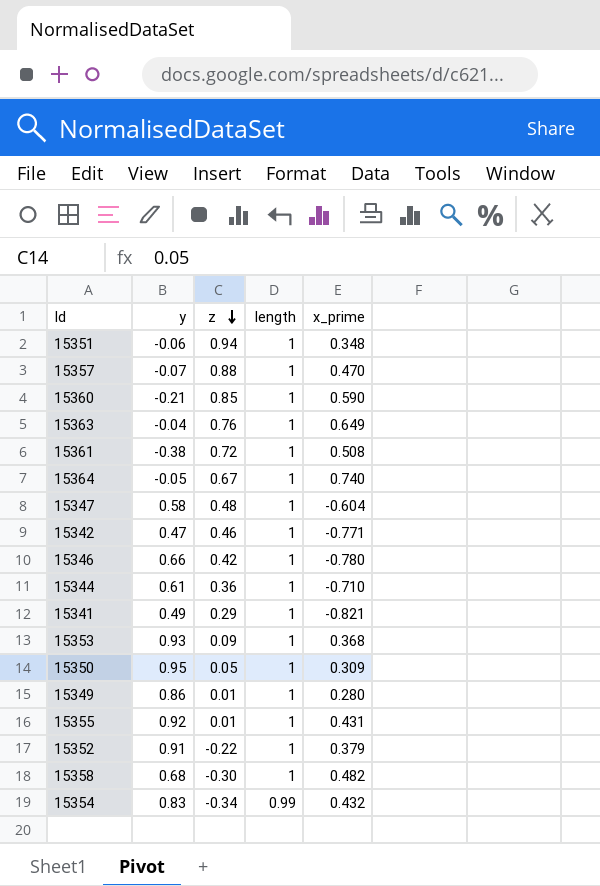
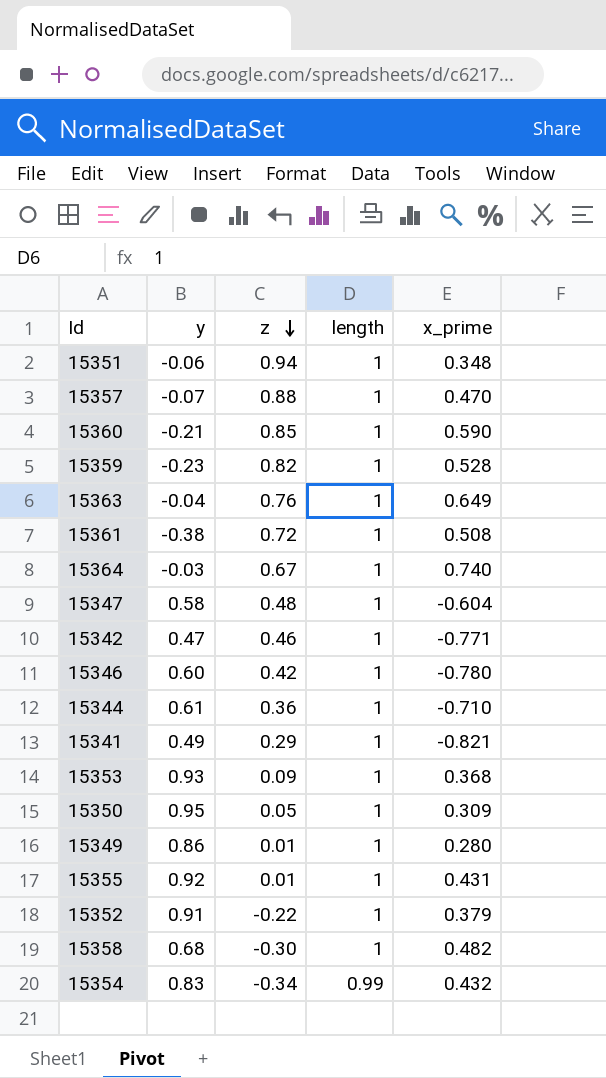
row 15359: none -> -0.23 | 0.82 | 1 | 0.528
15364 | y: -0.05 -> -0.03
15346 | y: 0.66 -> 0.60

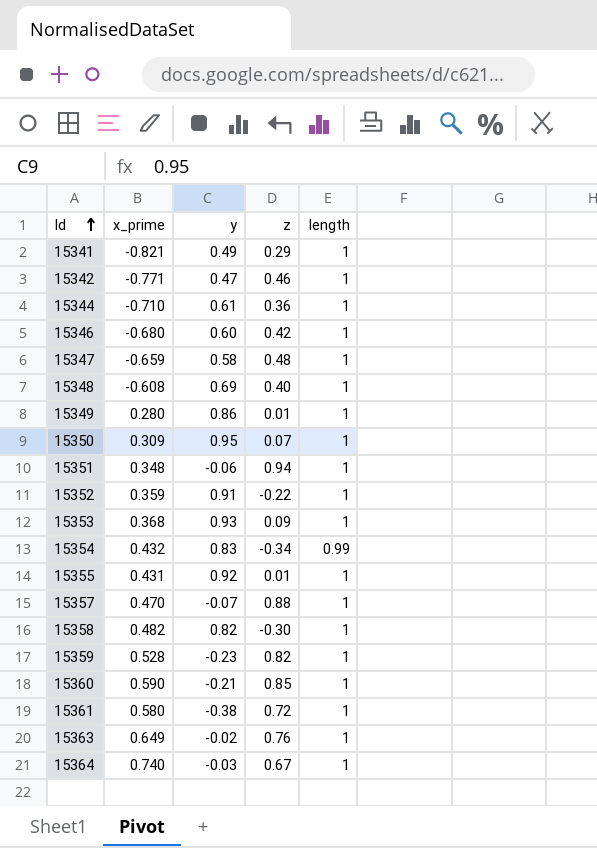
row order: z descending -> Id ascending
column x_prime | position: 5 -> 2
15346 | x_prime: -0.780 -> -0.680
15347 | x_prime: -0.604 -> -0.659
row 15348: none -> -0.608 | 0.69 | 0.40 | 1
15350 | z: 0.05 -> 0.07
15352 | x_prime: 0.379 -> 0.359
15358 | y: 0.68 -> 0.82
15361 | x_prime: 0.508 -> 0.580
15363 | y: -0.04 -> -0.02

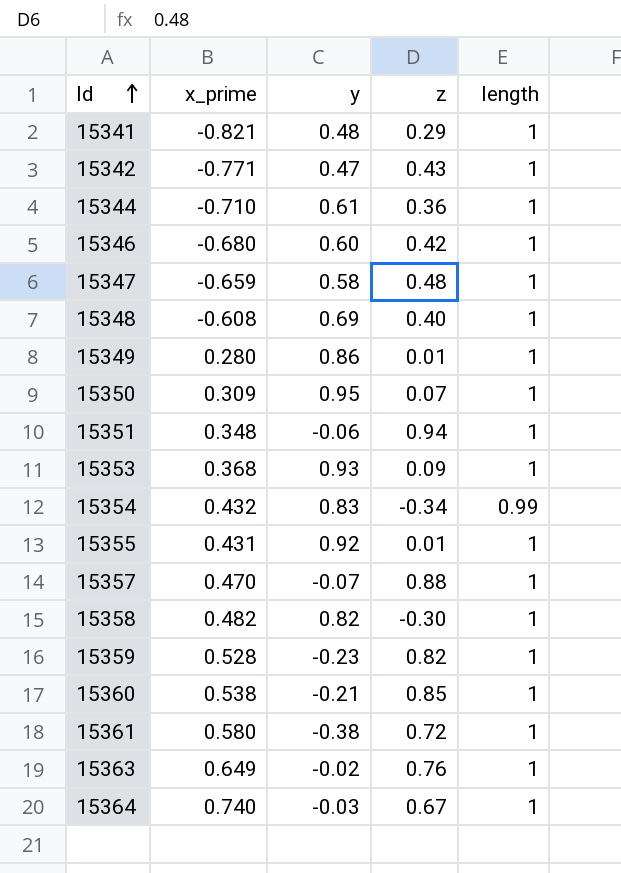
row 15352: 0.359 | 0.91 | -0.22 | 1 -> none
15341 | y: 0.49 -> 0.48
15342 | z: 0.46 -> 0.43
15360 | x_prime: 0.590 -> 0.538

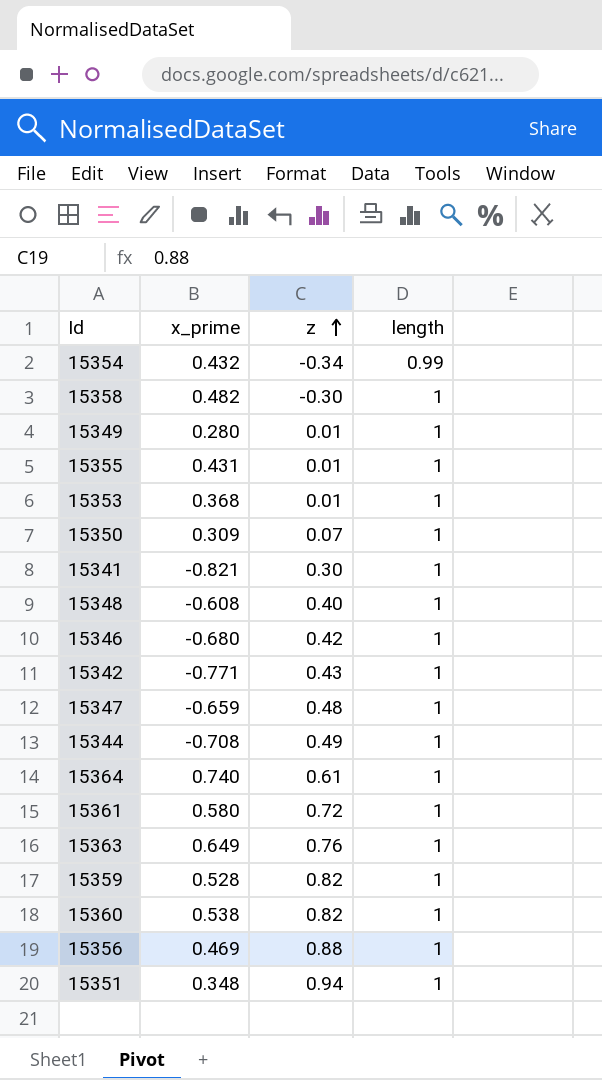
row order: Id ascending -> z ascending
column y | position: 3 -> none
row 15357: 0.470 | -0.07 | 0.88 | 1 -> none
15353 | z: 0.09 -> 0.01
15341 | z: 0.29 -> 0.30
15344 | x_prime: -0.710 -> -0.708
15344 | z: 0.36 -> 0.49
15364 | z: 0.67 -> 0.61
15360 | z: 0.85 -> 0.82
row 15356: none -> 0.469 | 0.88 | 1

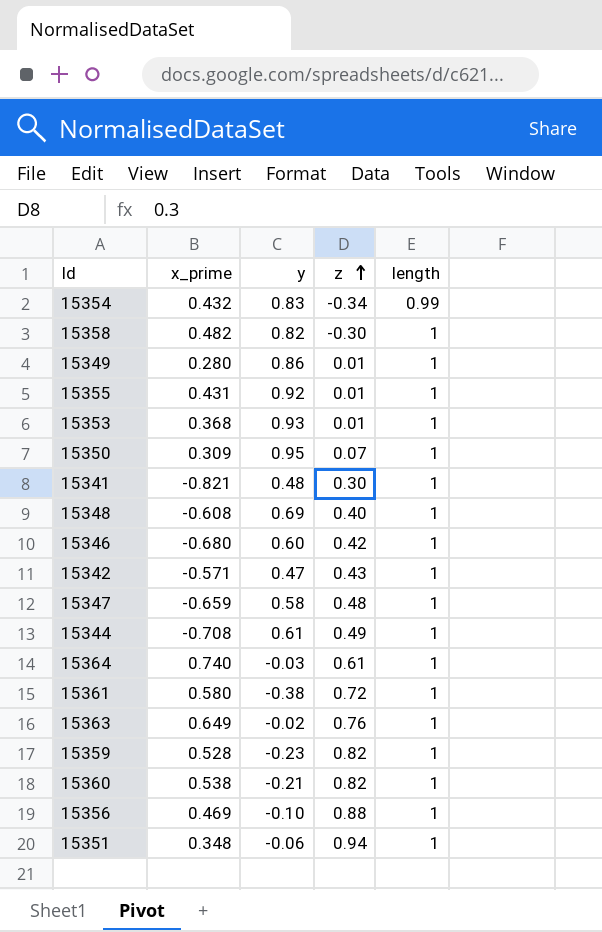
column y | position: none -> 3
15342 | x_prime: -0.771 -> -0.571

